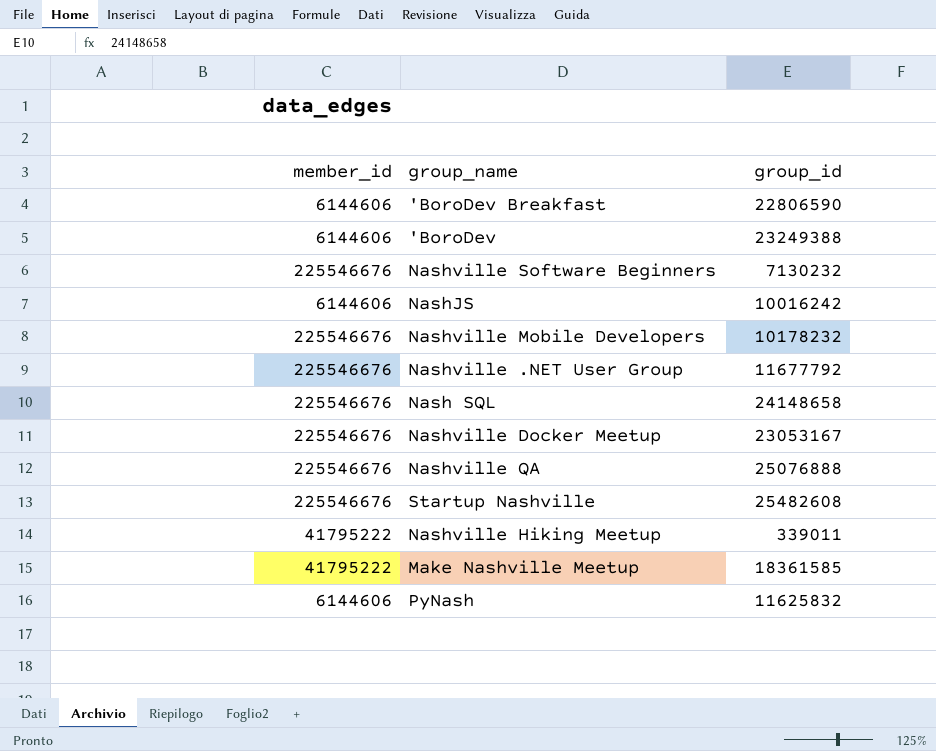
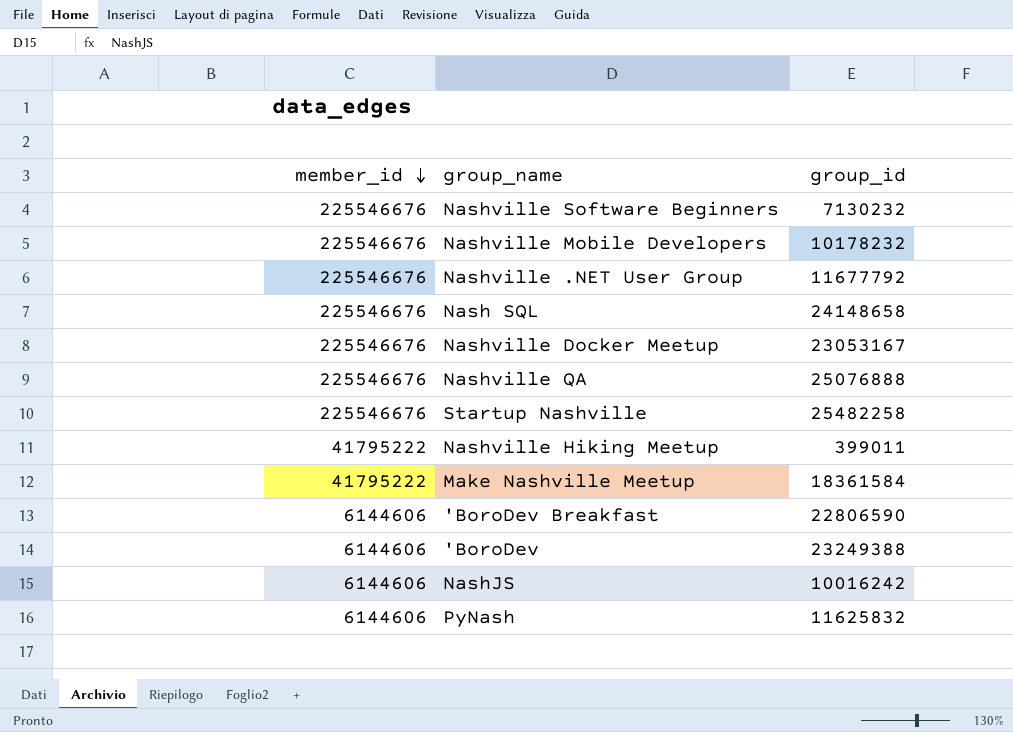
row order: none -> member_id descending
Startup Nashville | group_id: 25482608 -> 25482258
Nashville Hiking Meetup | group_id: 339011 -> 399011
Make Nashville Meetup | group_id: 18361585 -> 18361584

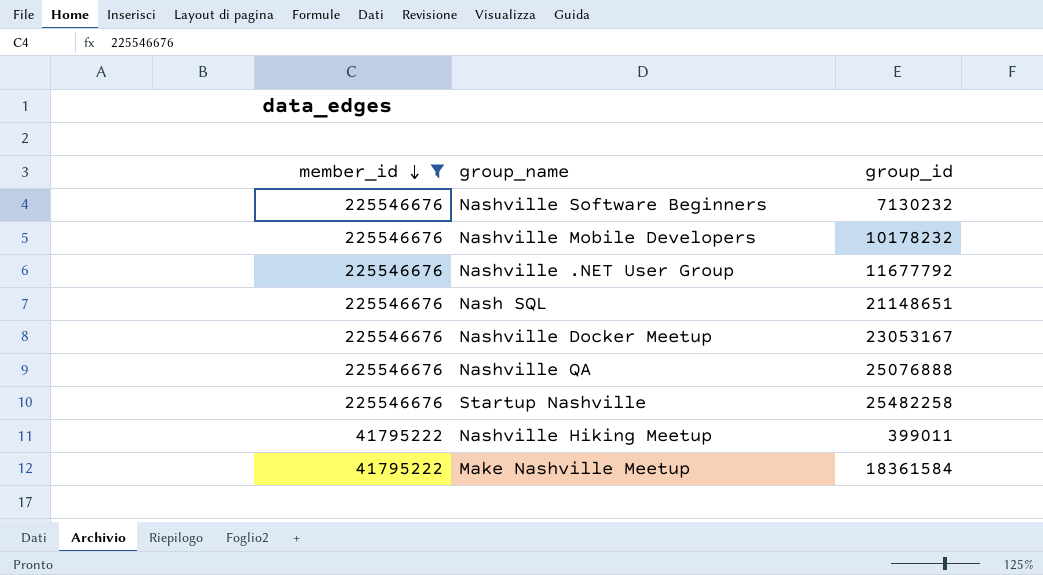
filter: none -> member_id != 6144606
Nash SQL | group_id: 24148658 -> 21148651

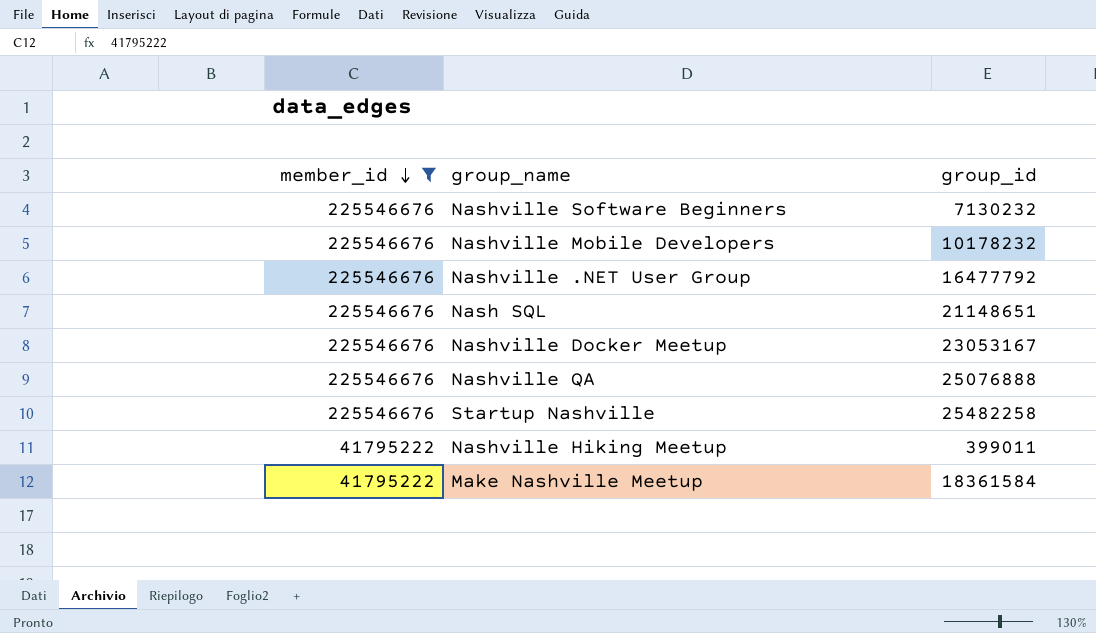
Nashville .NET User Group | group_id: 11677792 -> 16477792

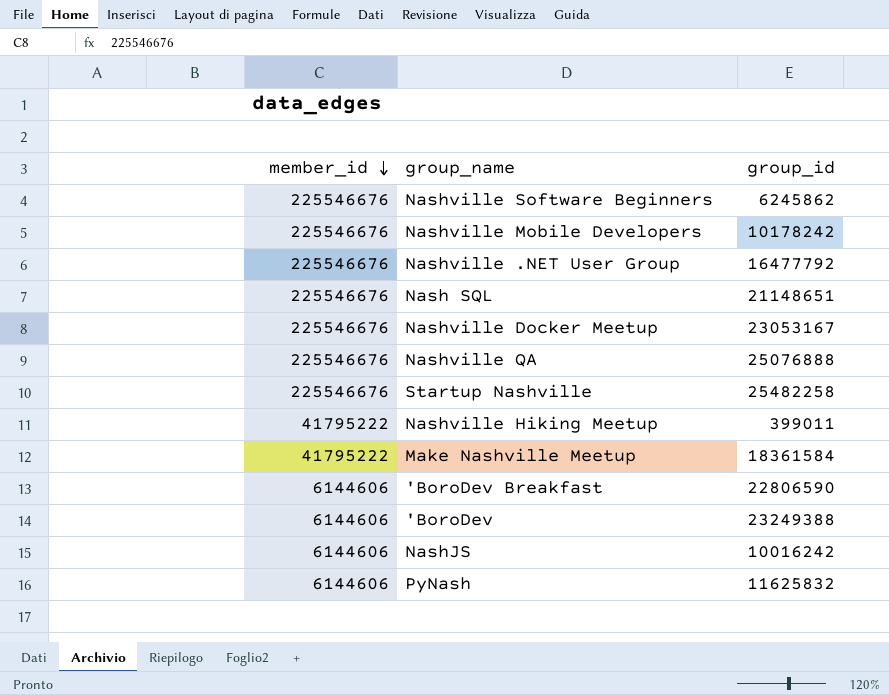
filter: member_id != 6144606 -> none
Nashville Software Beginners | group_id: 7130232 -> 6245862
Nashville Mobile Developers | group_id: 10178232 -> 10178242

